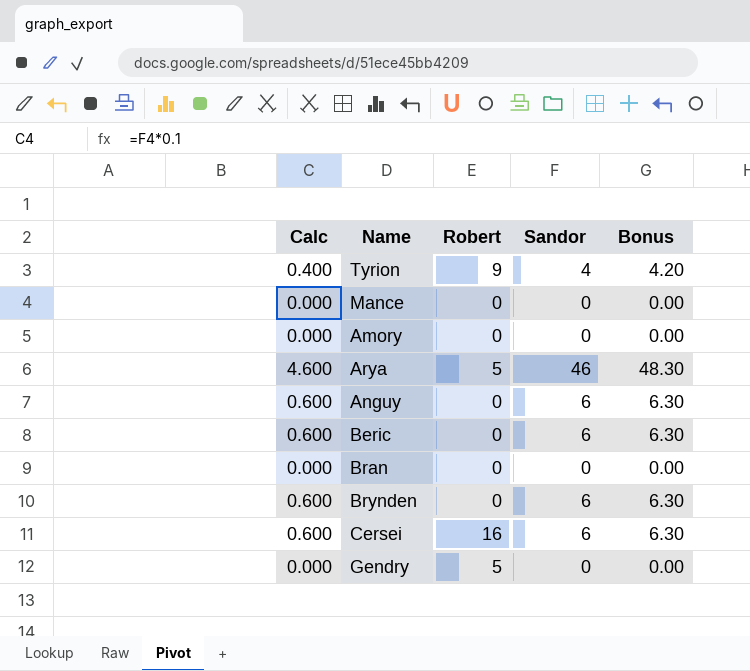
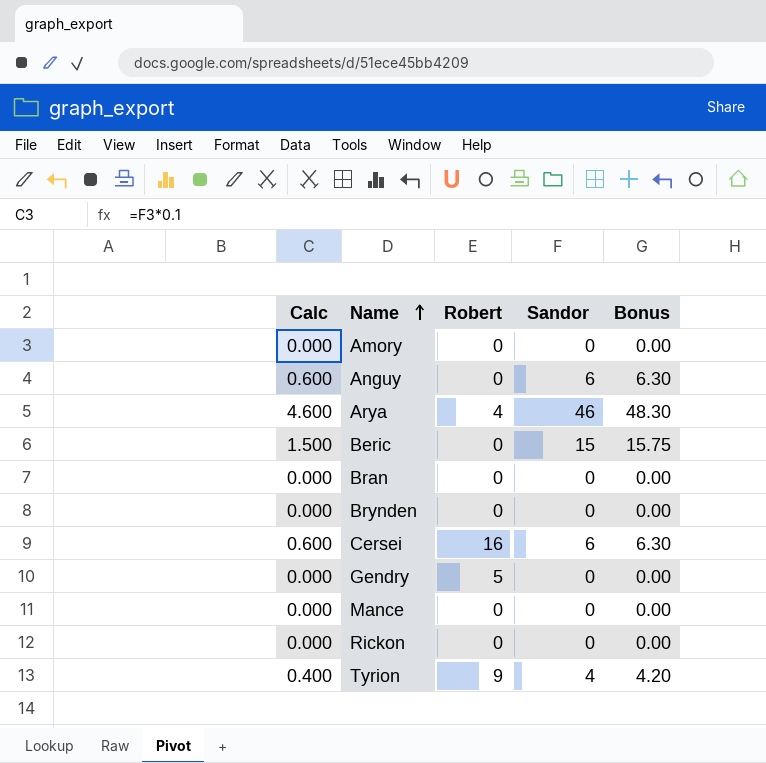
row order: none -> Name ascending
Arya | Robert: 5 -> 4
Beric | Calc: 0.600 -> 1.500
Beric | Sandor: 6 -> 15
Beric | Bonus: 6.30 -> 15.75
Brynden | Calc: 0.600 -> 0.000
Brynden | Sandor: 6 -> 0
Brynden | Bonus: 6.30 -> 0.00
row Rickon: none -> 0.000 | 0 | 0 | 0.00

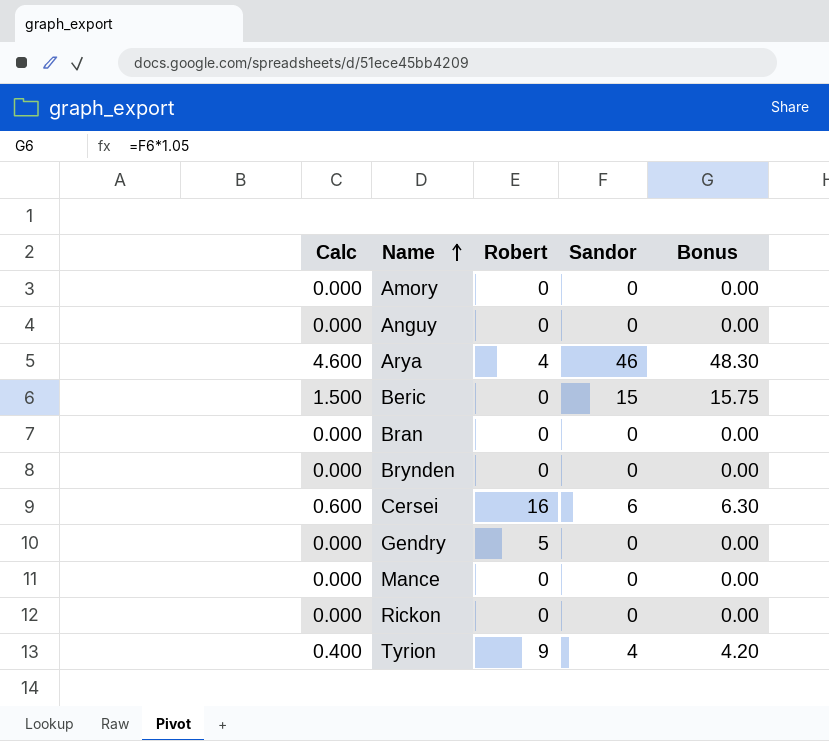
Anguy | Calc: 0.600 -> 0.000
Anguy | Sandor: 6 -> 0
Anguy | Bonus: 6.30 -> 0.00

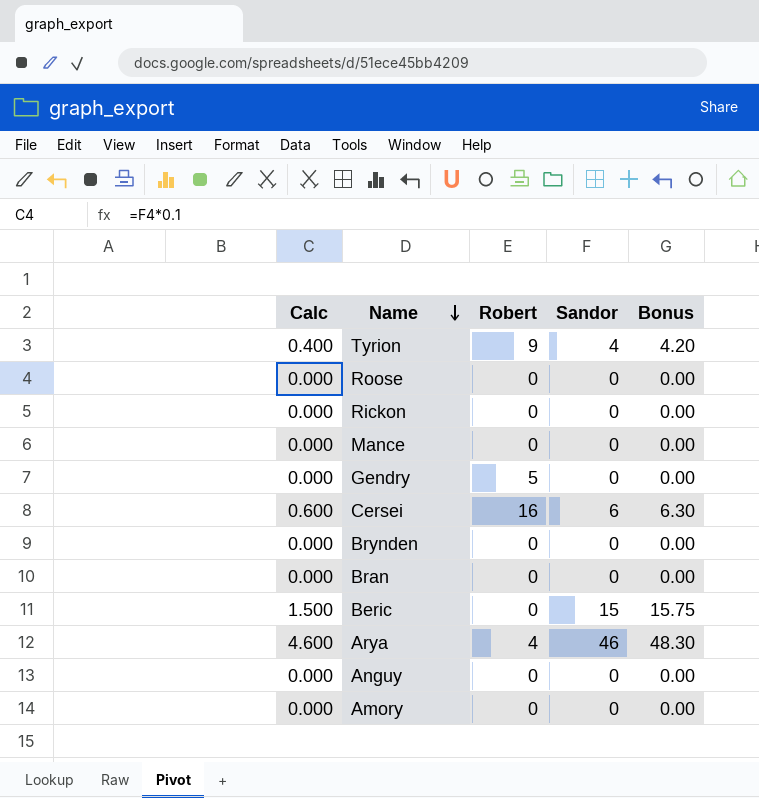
row order: Name ascending -> Name descending
row Roose: none -> 0.000 | 0 | 0 | 0.00

